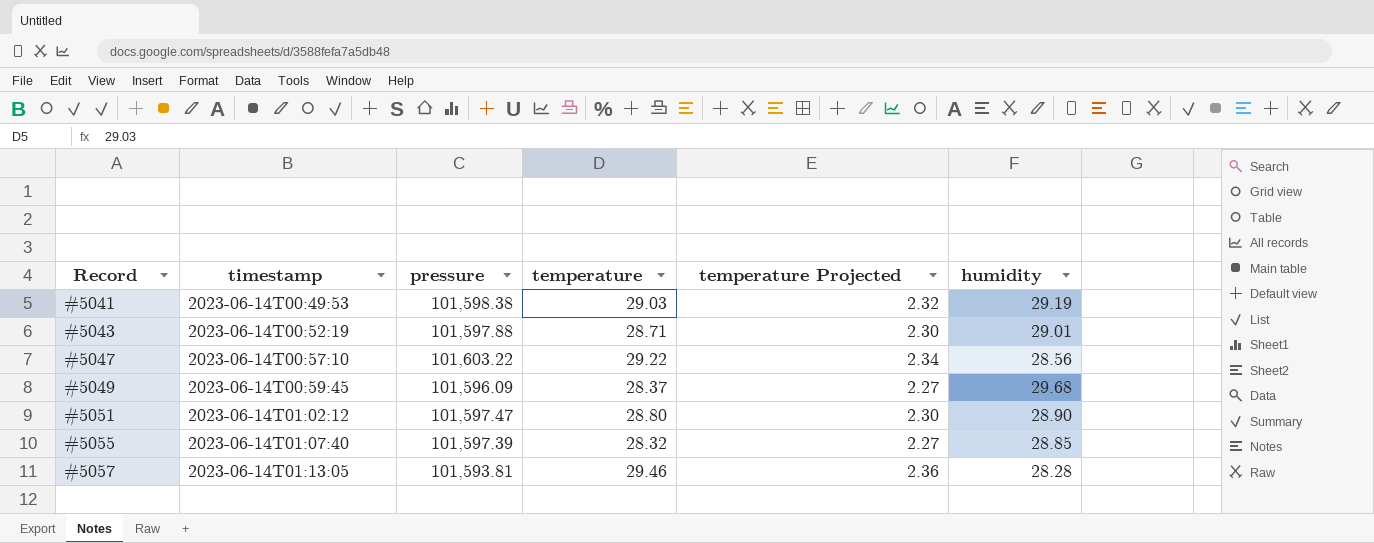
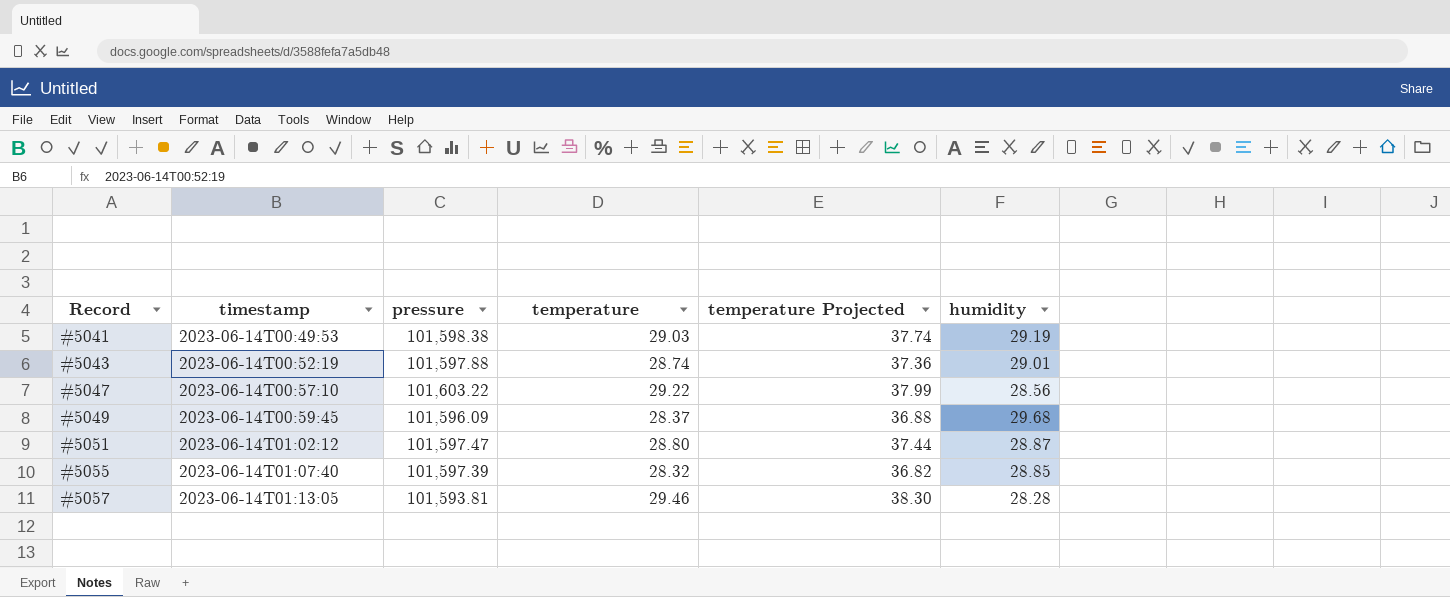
column temperature Projected | formula: [temperature] * 0.08 -> [temperature] * 1.3
#5043 | temperature: 28.71 -> 28.74
#5051 | humidity: 28.90 -> 28.87

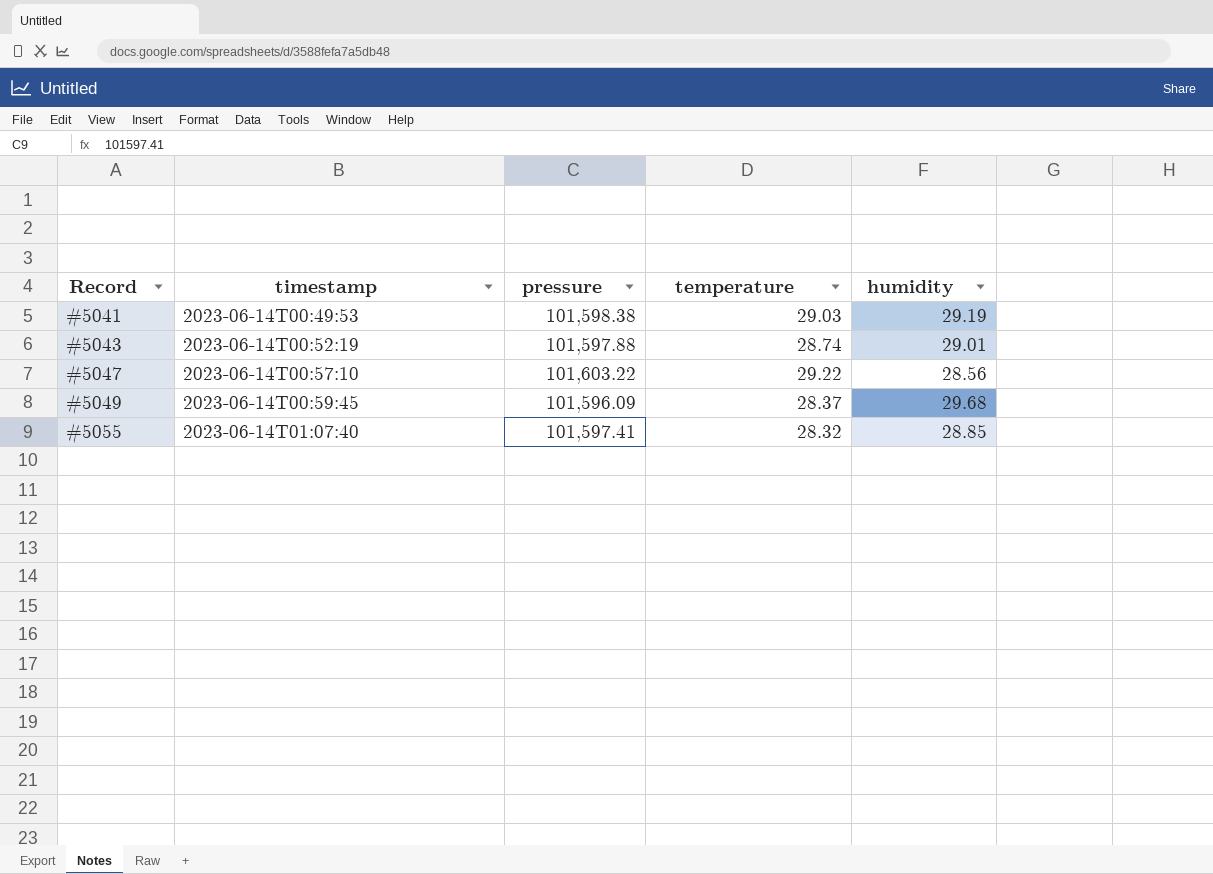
column temperature Projected | formula: [temperature] * 1.3 -> none
row #5051: 2023-06-14T01:02:12 | 101,597.47 | 28.80 | 37.44 | 28.87 -> none
row #5057: 2023-06-14T01:13:05 | 101,593.81 | 29.46 | 38.30 | 28.28 -> none
#5055 | pressure: 101,597.39 -> 101,597.41

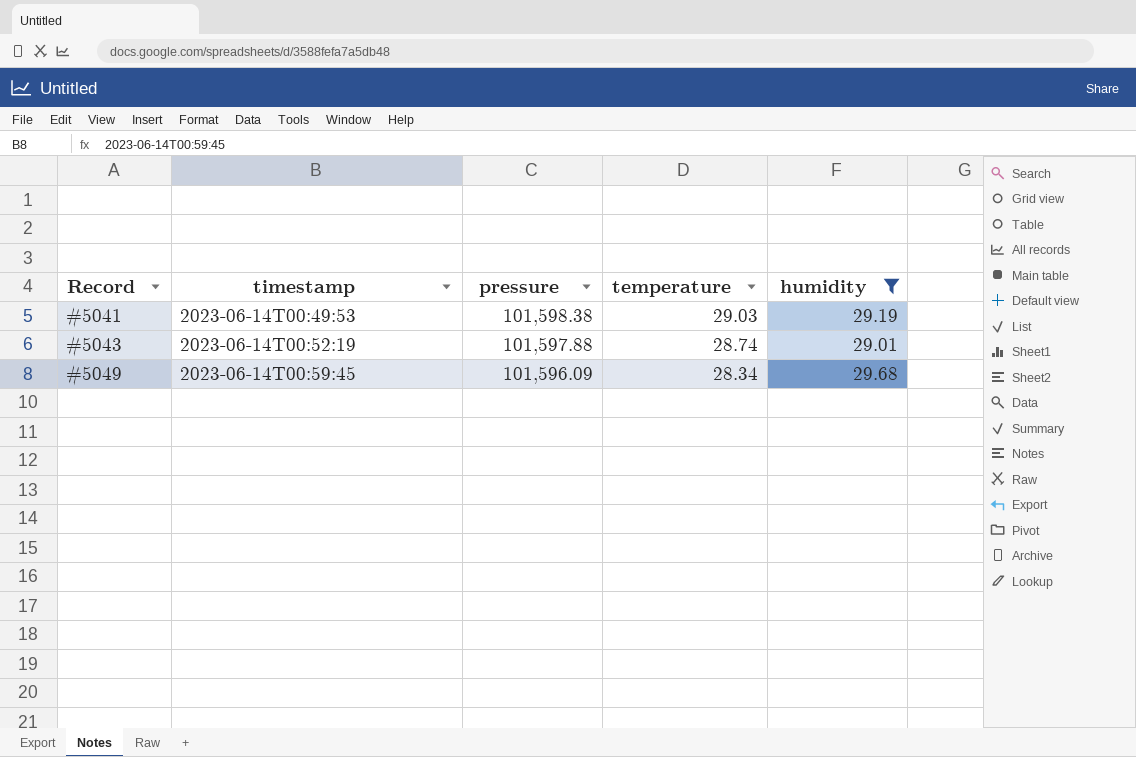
filter: none -> humidity >= 29.01
#5049 | temperature: 28.37 -> 28.34

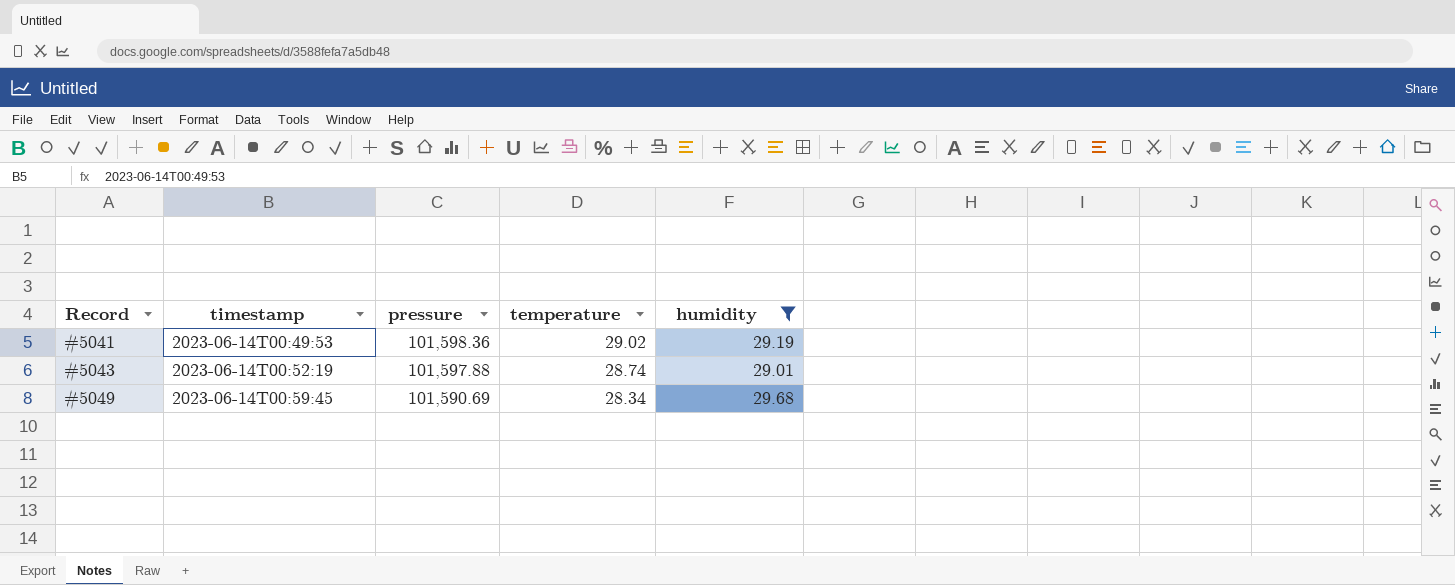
#5041 | pressure: 101,598.38 -> 101,598.36
#5041 | temperature: 29.03 -> 29.02
#5049 | pressure: 101,596.09 -> 101,590.69

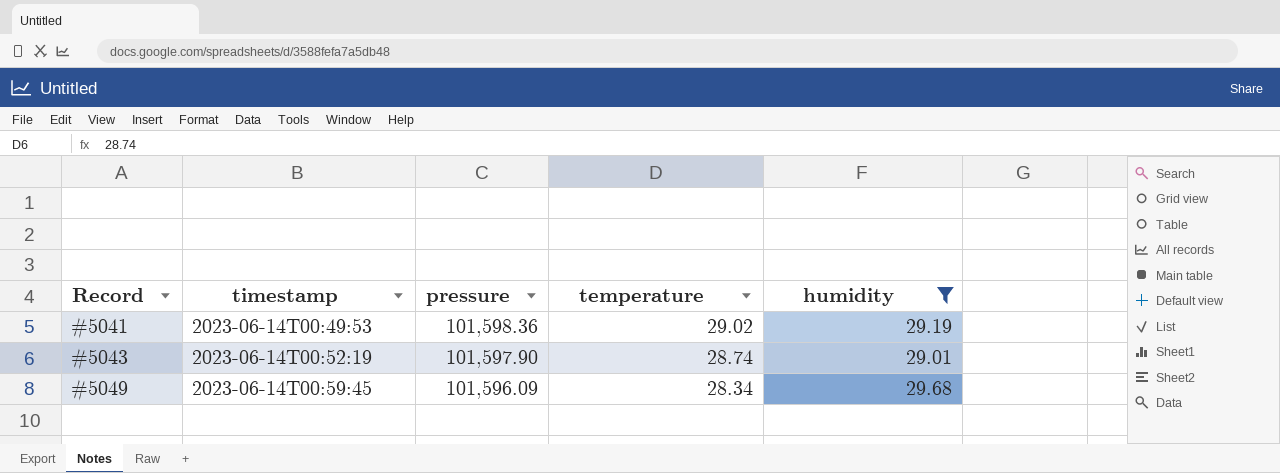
#5043 | pressure: 101,597.88 -> 101,597.90
#5049 | pressure: 101,590.69 -> 101,596.09

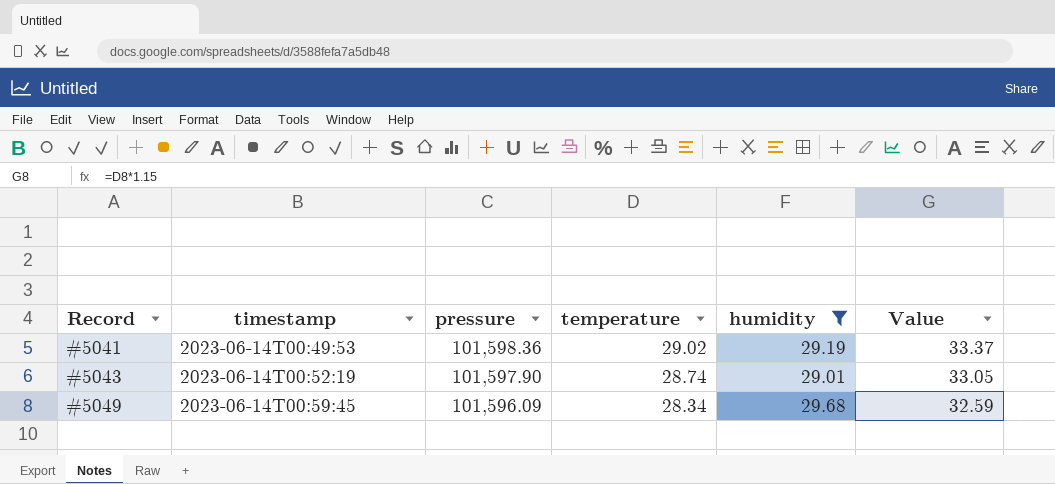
column Value | formula: none -> [temperature] * 1.15

